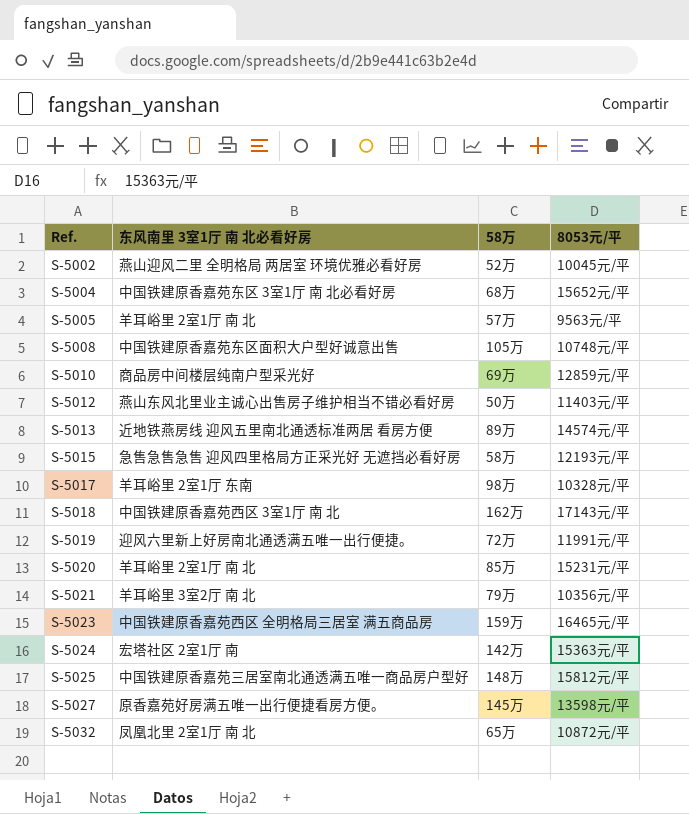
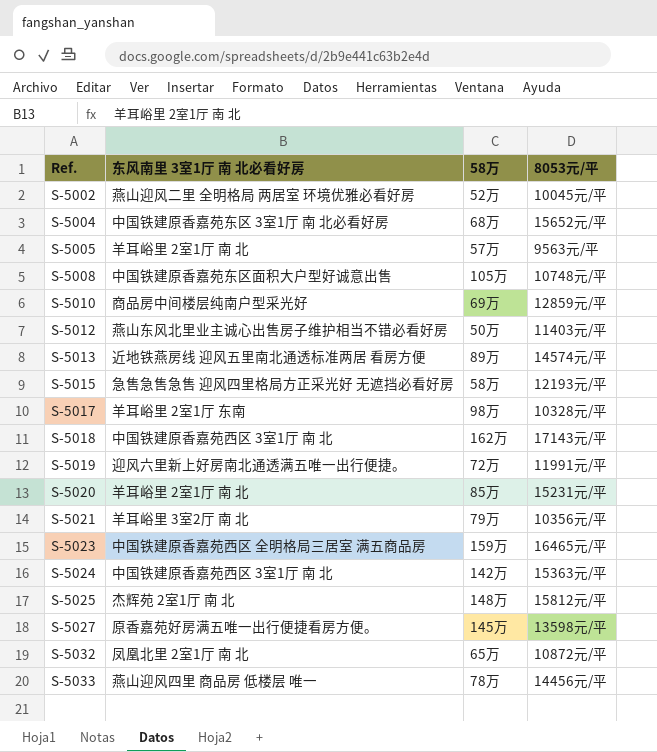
S-5024 | 东风南里 3室1厅 南 北必看好房: 宏塔社区 2室1厅 南 -> 中国铁建原香嘉苑西区 3室1厅 南 北
S-5025 | 东风南里 3室1厅 南 北必看好房: 中国铁建原香嘉苑三居室南北通透满五唯一商品房户型好 -> 杰辉苑 2室1厅 南 北
row S-5033: none -> 燕山迎风四里 商品房 低楼层 唯一 | 78万 | 14456元/平

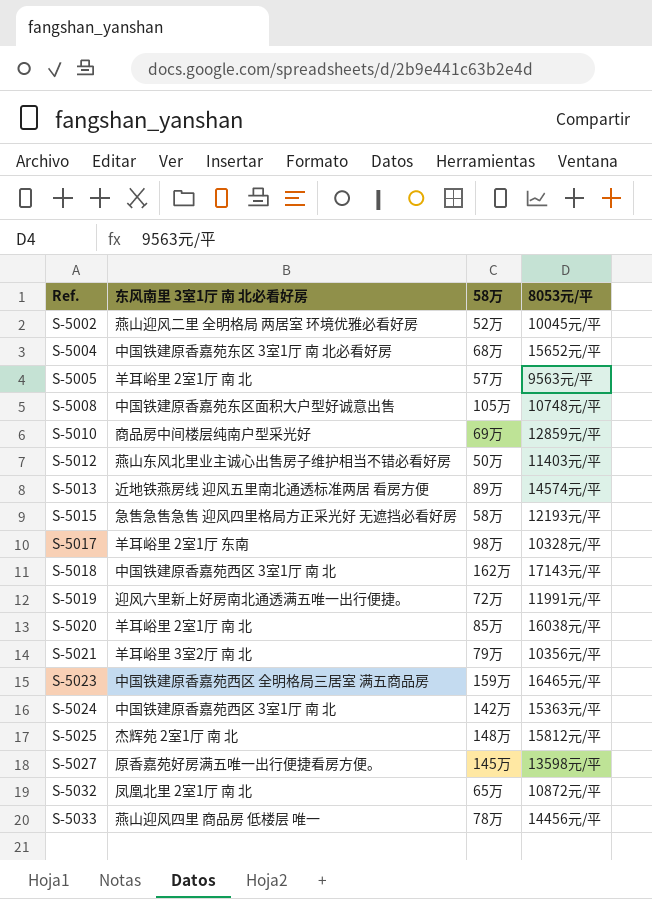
S-5020 | 8053元/平: 15231元/平 -> 16038元/平

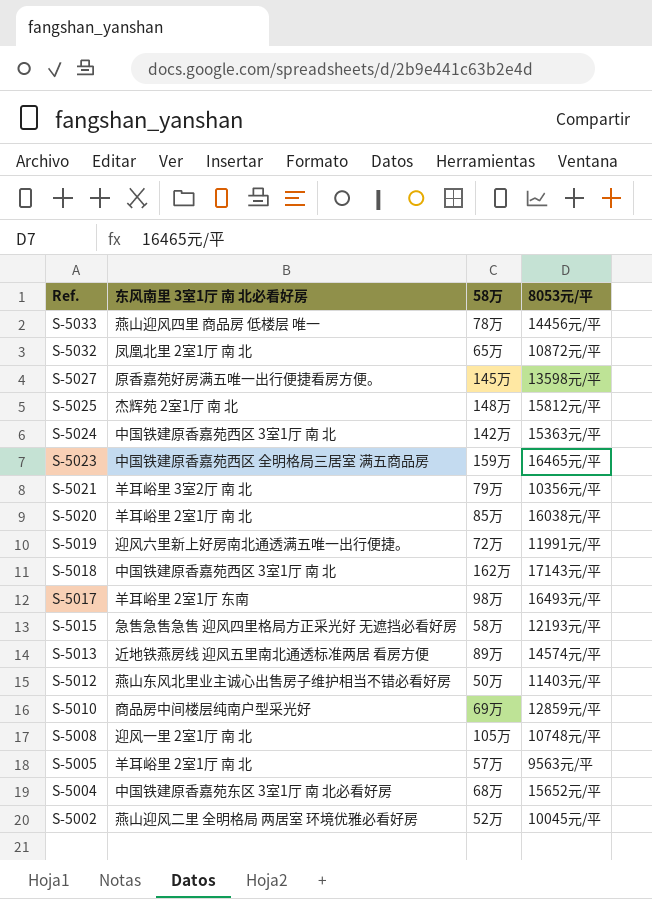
row order: Ref. ascending -> Ref. descending
S-5017 | 8053元/平: 10328元/平 -> 16493元/平
S-5008 | 东风南里 3室1厅 南 北必看好房: 中国铁建原香嘉苑东区面积大户型好诚意出售 -> 迎风一里 2室1厅 南 北

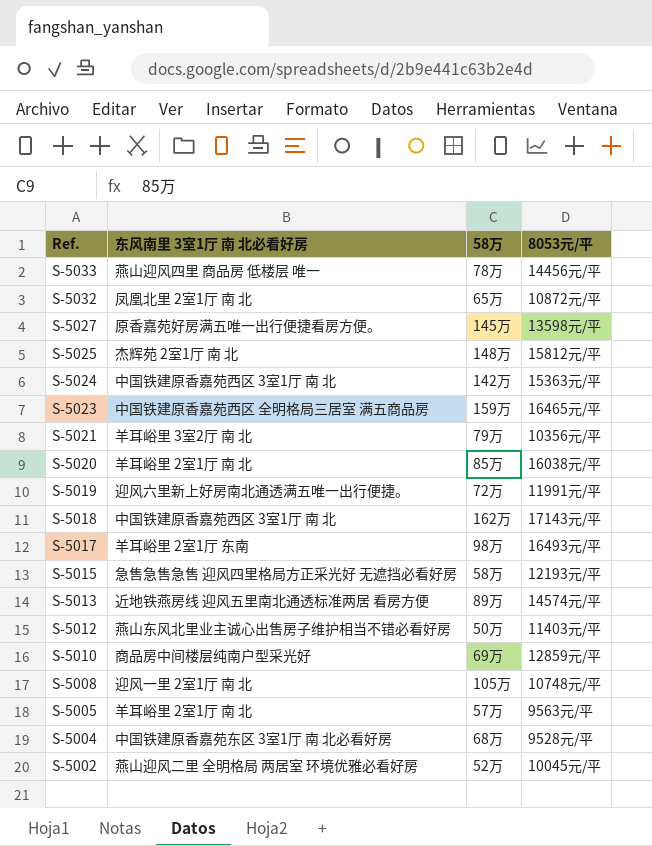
S-5004 | 8053元/平: 15652元/平 -> 9528元/平

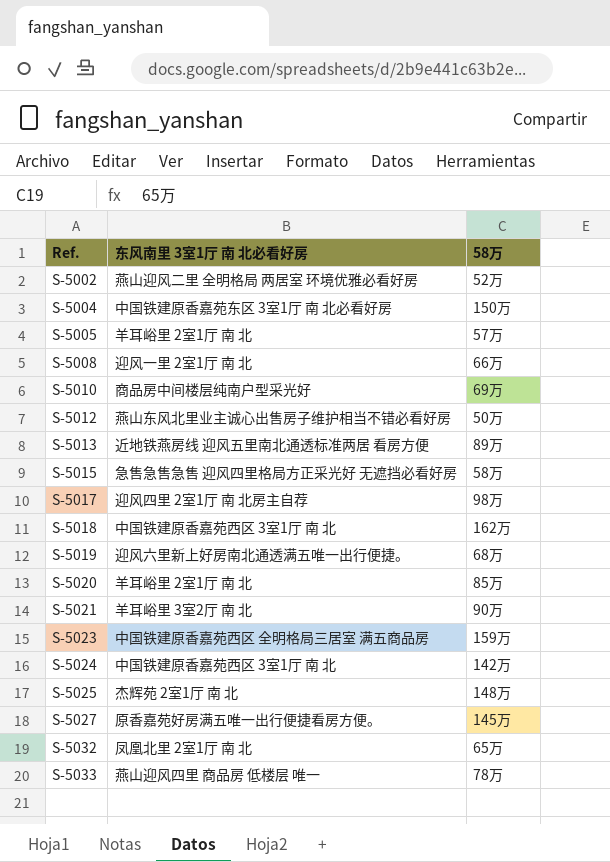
row order: Ref. descending -> Ref. ascending
column 8053元/平 | position: 4 -> none
S-5004 | 58万: 68万 -> 150万
S-5008 | 58万: 105万 -> 66万
S-5017 | 东风南里 3室1厅 南 北必看好房: 羊耳峪里 2室1厅 东南 -> 迎风四里 2室1厅 南 北房主自荐
S-5019 | 58万: 72万 -> 68万
S-5021 | 58万: 79万 -> 90万

